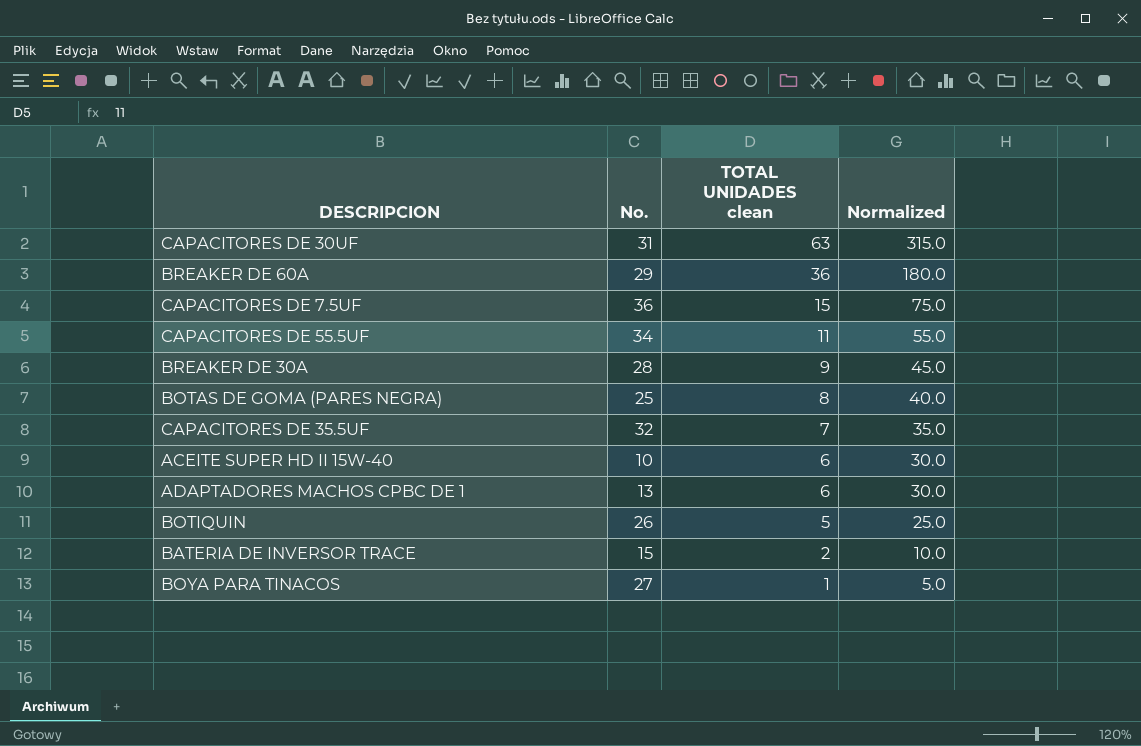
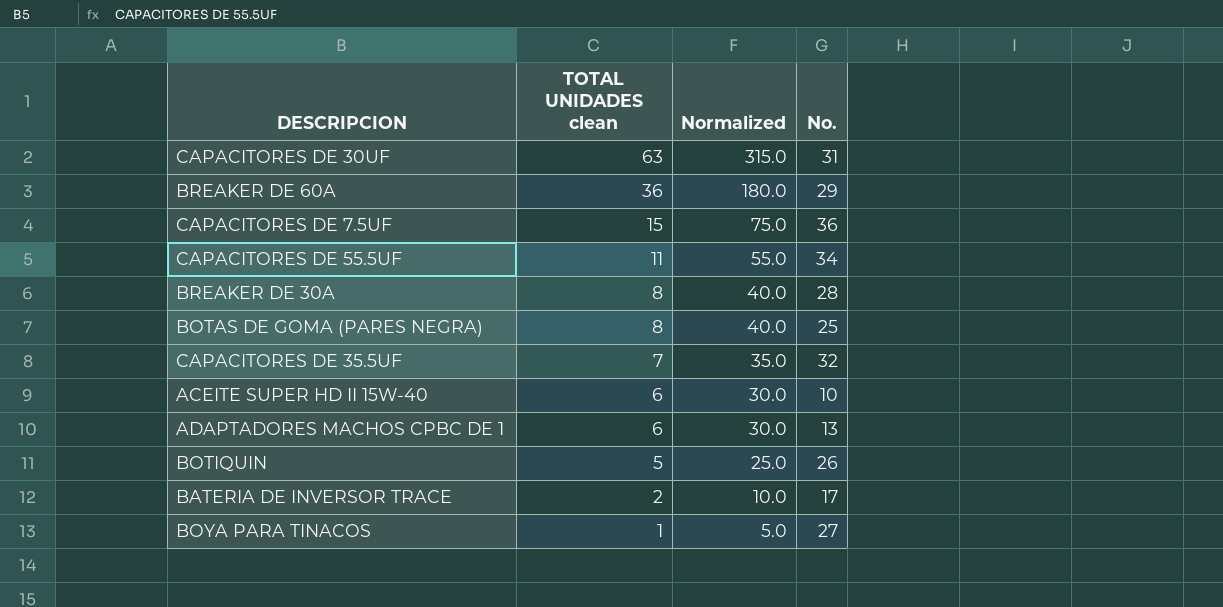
column No. | position: 2 -> 4
BREAKER DE 30A | TOTAL UNIDADES clean: 9 -> 8
BREAKER DE 30A | Normalized: 45.0 -> 40.0
BATERIA DE INVERSOR TRACE | No.: 15 -> 17

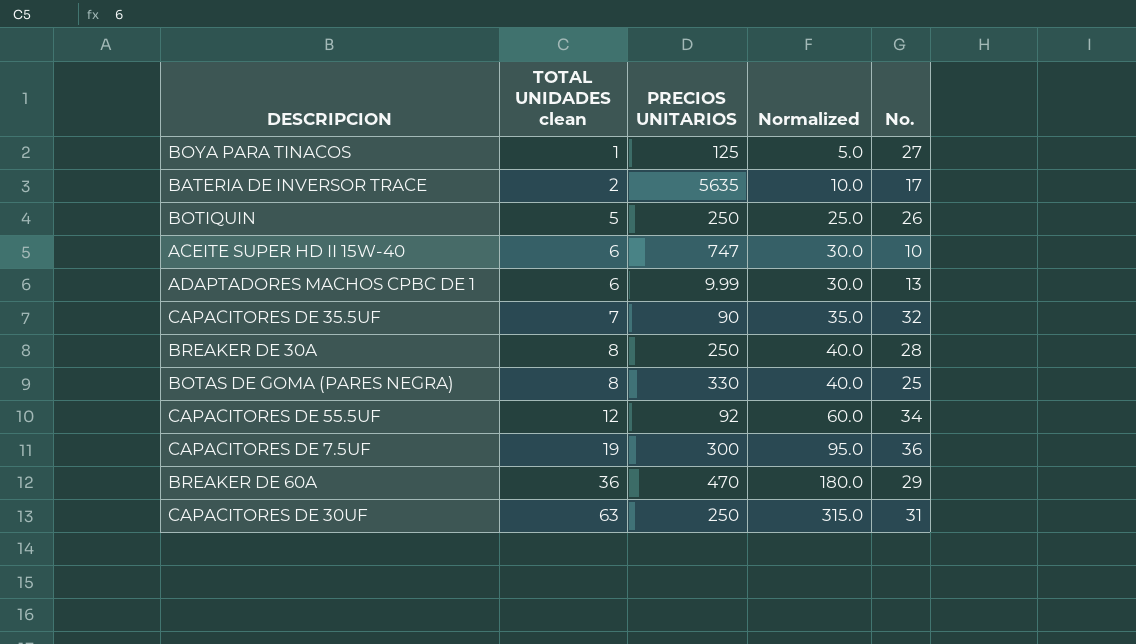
row order: TOTAL UNIDADES clean descending -> TOTAL UNIDADES clean ascending
column PRECIOS UNITARIOS | position: none -> 3
CAPACITORES DE 55.5UF | TOTAL UNIDADES clean: 11 -> 12
CAPACITORES DE 55.5UF | Normalized: 55.0 -> 60.0
CAPACITORES DE 7.5UF | TOTAL UNIDADES clean: 15 -> 19
CAPACITORES DE 7.5UF | Normalized: 75.0 -> 95.0

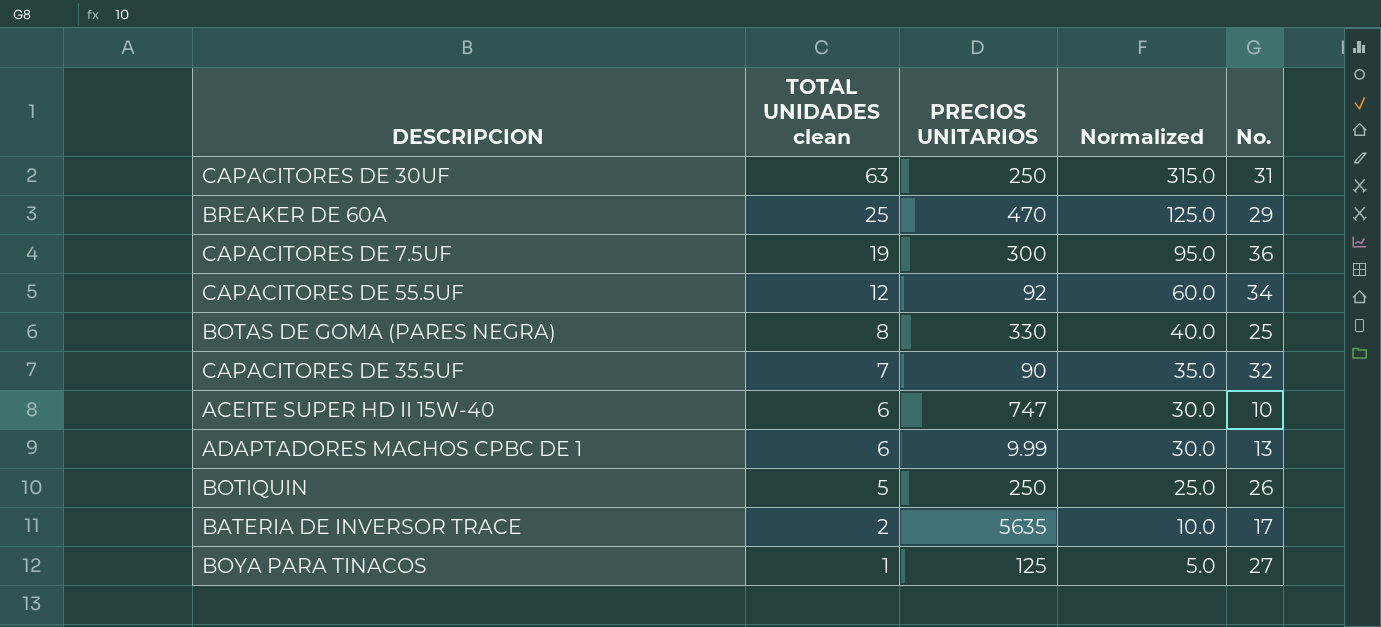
row order: TOTAL UNIDADES clean ascending -> TOTAL UNIDADES clean descending
row BREAKER DE 30A: 8 | 250 | 40.0 | 28 -> none
BREAKER DE 60A | TOTAL UNIDADES clean: 36 -> 25
BREAKER DE 60A | Normalized: 180.0 -> 125.0

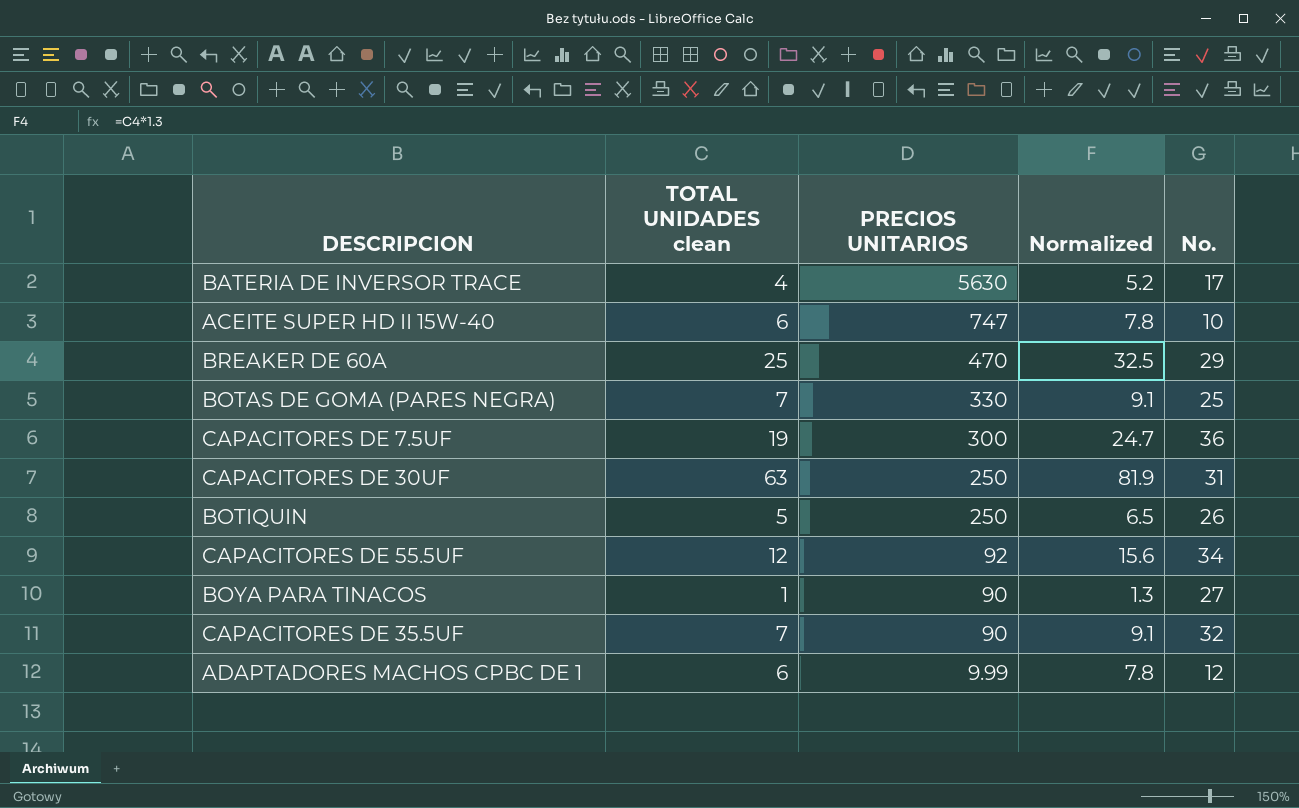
row order: TOTAL UNIDADES clean descending -> PRECIOS UNITARIOS descending
column Normalized | formula: [TOTAL UNIDADES clean] * 5 -> [TOTAL UNIDADES clean] * 1.3
BATERIA DE INVERSOR TRACE | TOTAL UNIDADES clean: 2 -> 4
BATERIA DE INVERSOR TRACE | PRECIOS UNITARIOS: 5635 -> 5630
BOTAS DE GOMA (PARES NEGRA) | TOTAL UNIDADES clean: 8 -> 7
BOYA PARA TINACOS | PRECIOS UNITARIOS: 125 -> 90
ADAPTADORES MACHOS CPBC DE 1 | No.: 13 -> 12

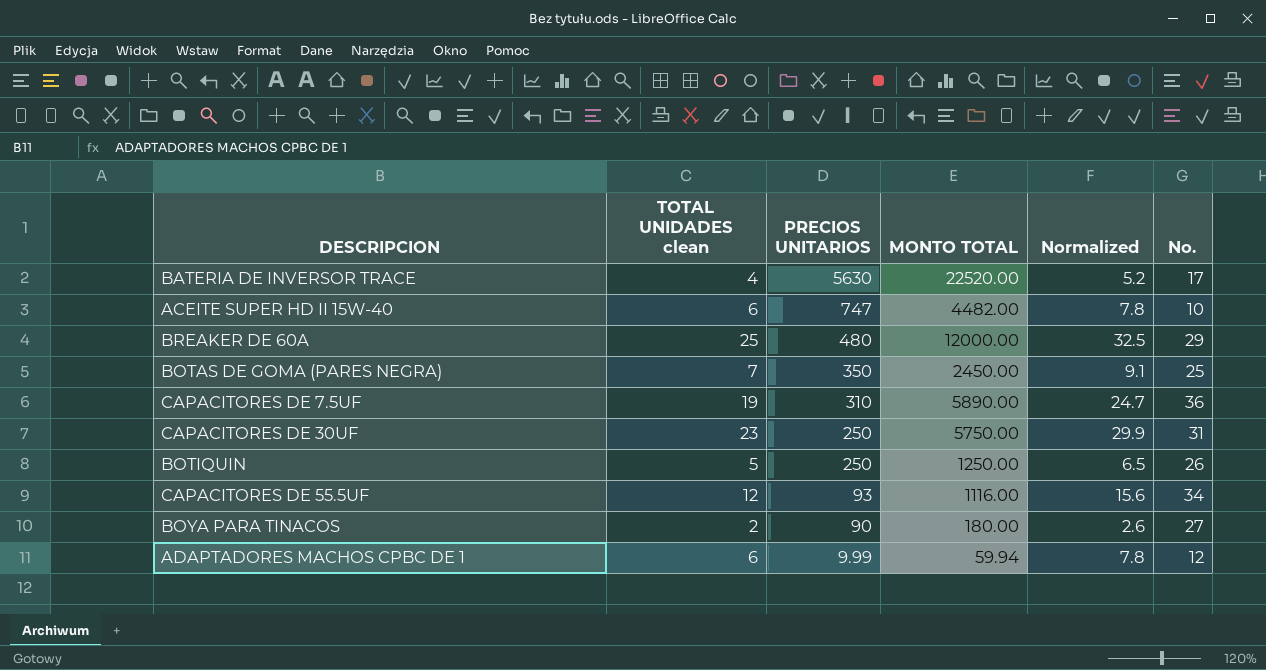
column MONTO TOTAL | formula: none -> [TOTAL UNIDADES clean] * [PRECIOS UNITARIOS]
row CAPACITORES DE 35.5UF: 7 | 90 | 9.1 | 32 -> none
BREAKER DE 60A | PRECIOS UNITARIOS: 470 -> 480
BOTAS DE GOMA (PARES NEGRA) | PRECIOS UNITARIOS: 330 -> 350
CAPACITORES DE 7.5UF | PRECIOS UNITARIOS: 300 -> 310
CAPACITORES DE 30UF | TOTAL UNIDADES clean: 63 -> 23
CAPACITORES DE 30UF | Normalized: 81.9 -> 29.9
CAPACITORES DE 55.5UF | PRECIOS UNITARIOS: 92 -> 93
BOYA PARA TINACOS | TOTAL UNIDADES clean: 1 -> 2
BOYA PARA TINACOS | Normalized: 1.3 -> 2.6

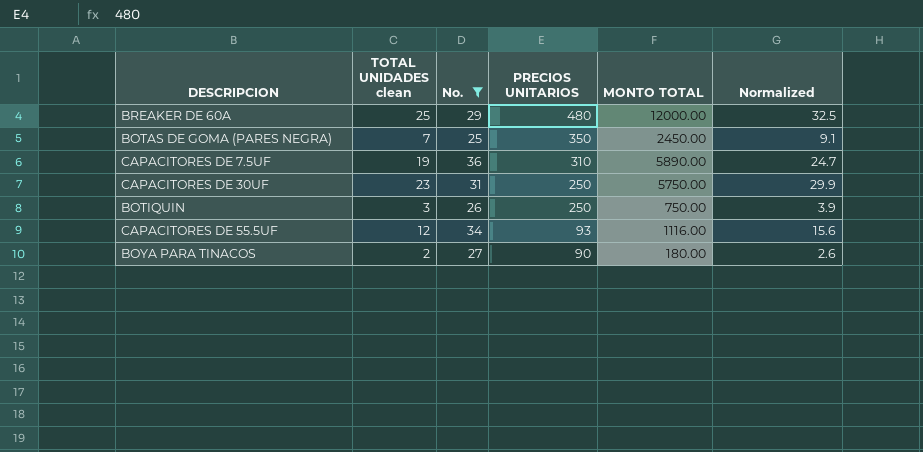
filter: none -> No. >= 25
column No. | position: 6 -> 3
BOTIQUIN | TOTAL UNIDADES clean: 5 -> 3
BOTIQUIN | MONTO TOTAL: 1250.00 -> 750.00
BOTIQUIN | Normalized: 6.5 -> 3.9

